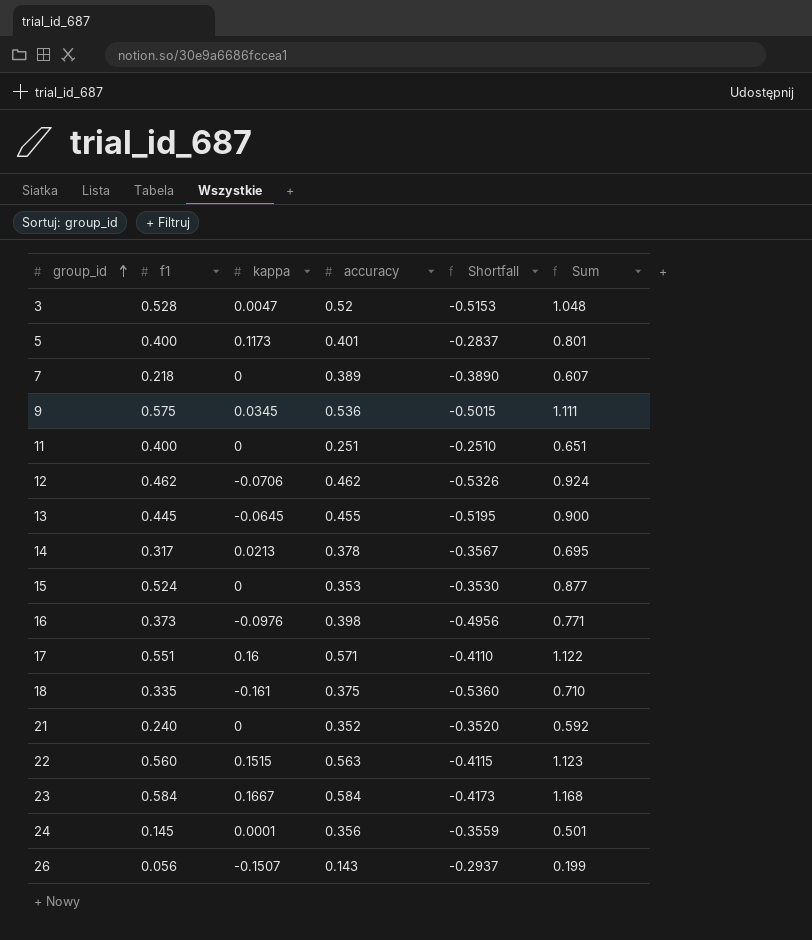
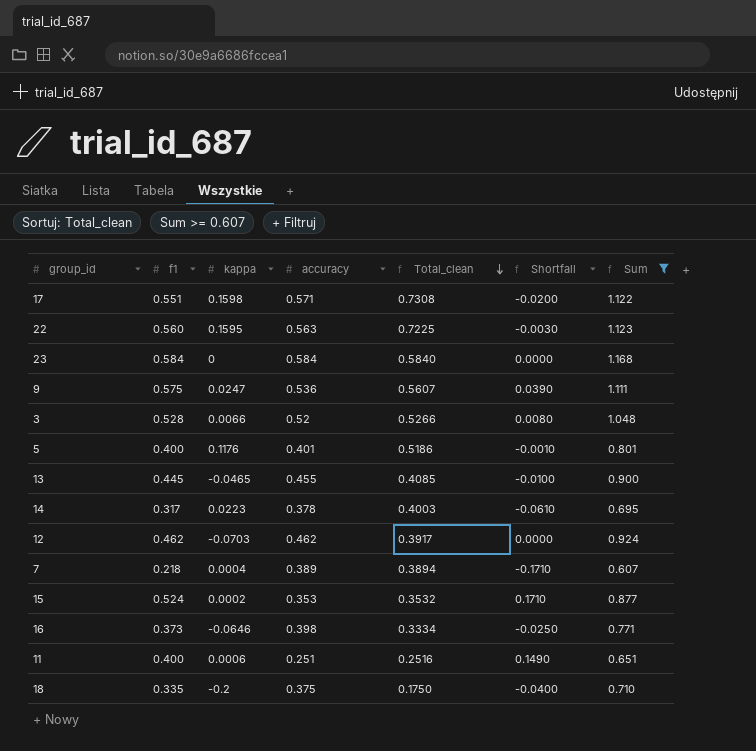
filter: none -> Sum >= 0.607
row order: group_id ascending -> Total_clean descending
column Total_clean | formula: none -> [kappa] + [accuracy]
column Shortfall | formula: [kappa] - [accuracy] -> [f1] - [accuracy]
17 | kappa: 0.16 -> 0.1598
22 | kappa: 0.1515 -> 0.1595
23 | kappa: 0.1667 -> 0
9 | kappa: 0.0345 -> 0.0247
3 | kappa: 0.0047 -> 0.0066
5 | kappa: 0.1173 -> 0.1176
13 | kappa: -0.0645 -> -0.0465
14 | kappa: 0.0213 -> 0.0223
12 | kappa: -0.0706 -> -0.0703
7 | kappa: 0 -> 0.0004
15 | kappa: 0 -> 0.0002
16 | kappa: -0.0976 -> -0.0646
11 | kappa: 0 -> 0.0006
18 | kappa: -0.161 -> -0.2

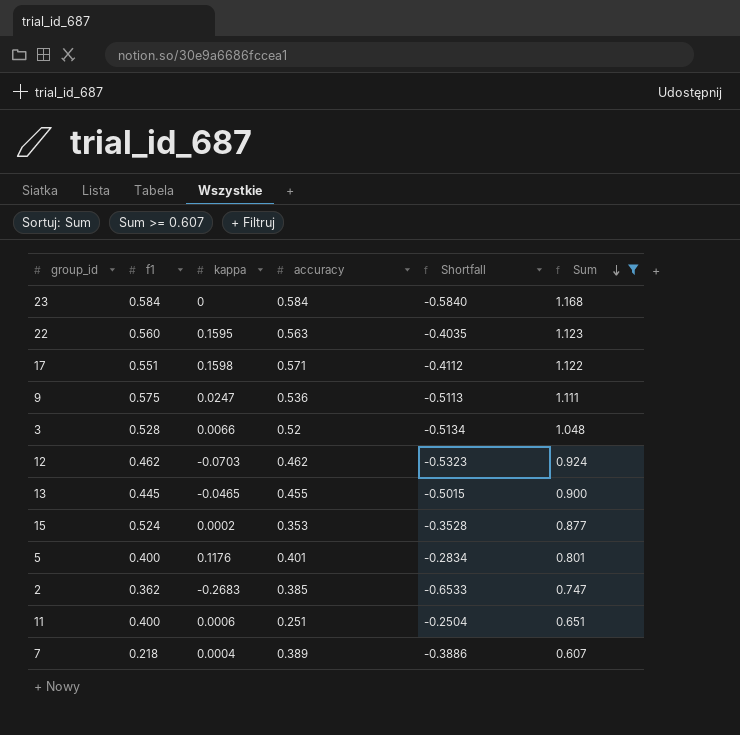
row order: Total_clean descending -> Sum descending
column Total_clean | formula: [kappa] + [accuracy] -> none
column Shortfall | formula: [f1] - [accuracy] -> [kappa] - [accuracy]
row 14: 0.317 | 0.0223 | 0.378 | 0.4003 | -0.0610 | 0.695 -> none
row 16: 0.373 | -0.0646 | 0.398 | 0.3334 | -0.0250 | 0.771 -> none
row 18: 0.335 | -0.2 | 0.375 | 0.1750 | -0.0400 | 0.710 -> none
row 2: none -> 0.362 | -0.2683 | 0.385 | -0.6533 | 0.747

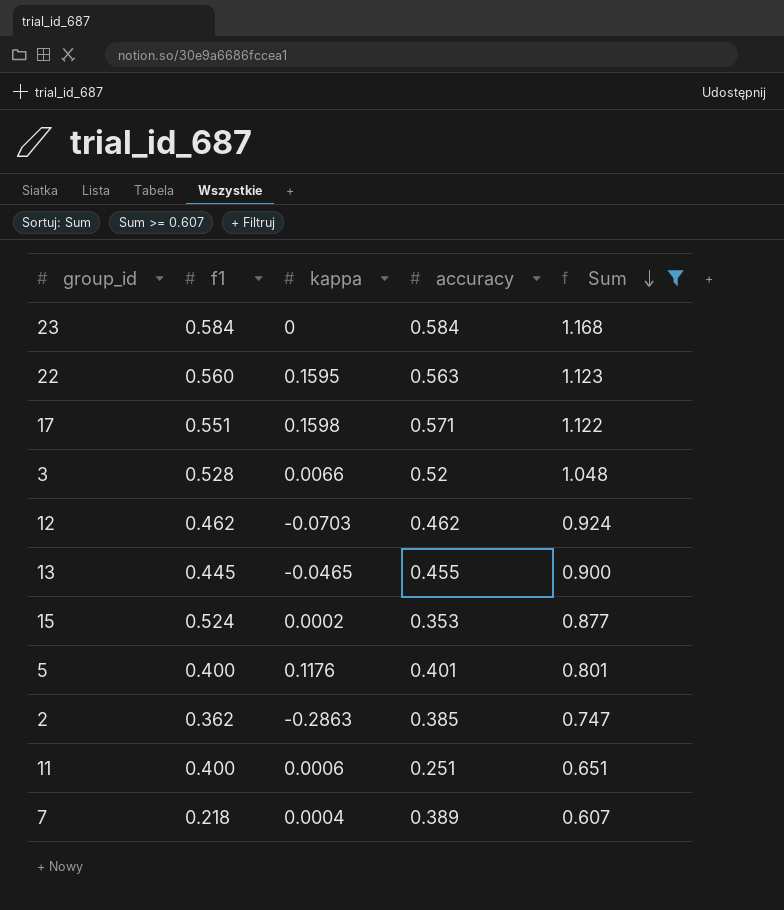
column Shortfall | formula: [kappa] - [accuracy] -> none
row 9: 0.575 | 0.0247 | 0.536 | -0.5113 | 1.111 -> none
2 | kappa: -0.2683 -> -0.2863

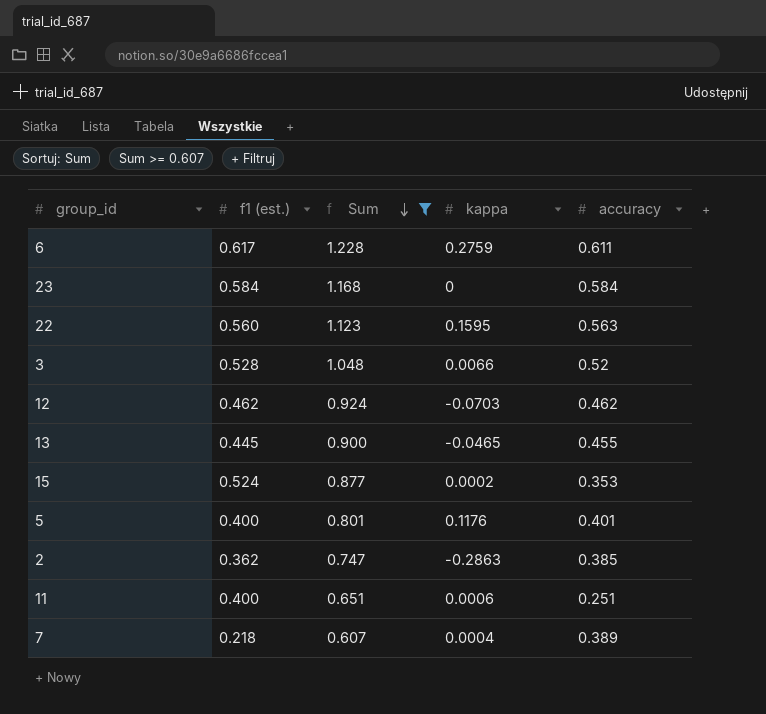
column name: f1 -> f1 (est.)
column Sum | position: 5 -> 3
row 17: 0.551 | 0.1598 | 0.571 | 1.122 -> none
row 6: none -> 0.617 | 1.228 | 0.2759 | 0.611

